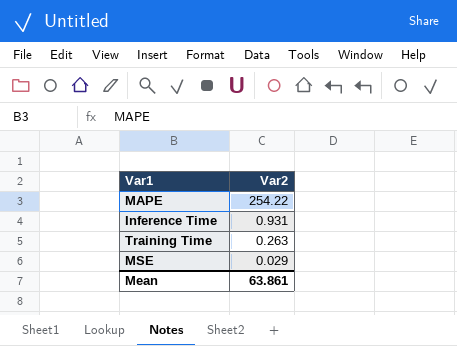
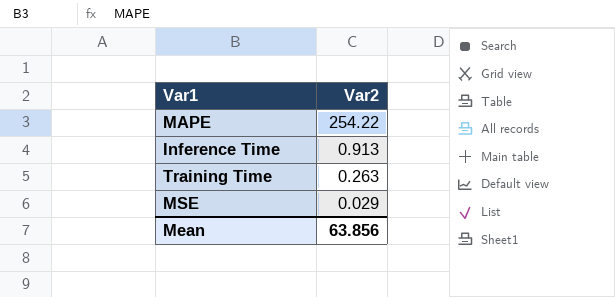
Inference Time | Var2: 0.931 -> 0.913
Mean | Var2: 63.861 -> 63.856

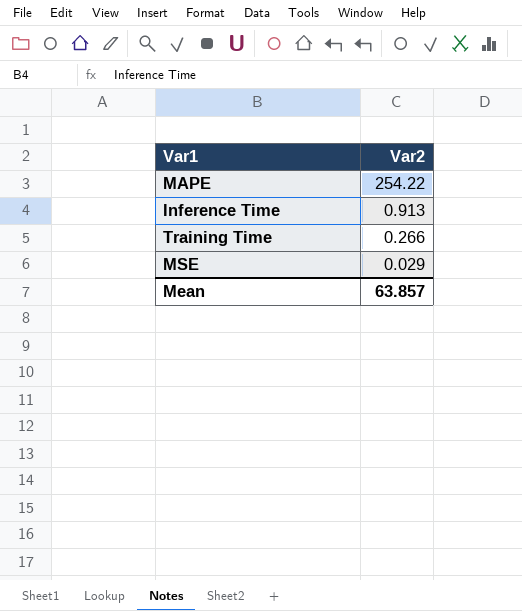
Training Time | Var2: 0.263 -> 0.266
Mean | Var2: 63.856 -> 63.857

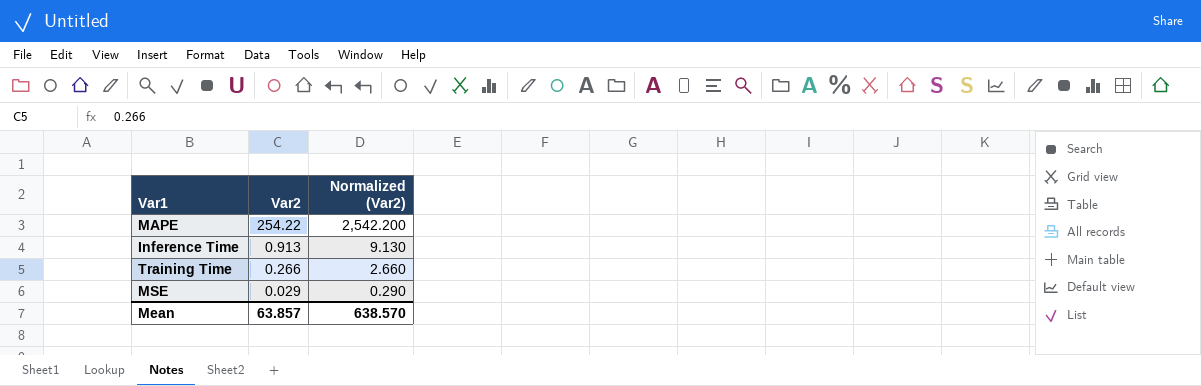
column Normalized (Var2) | formula: none -> [Var2] * 10

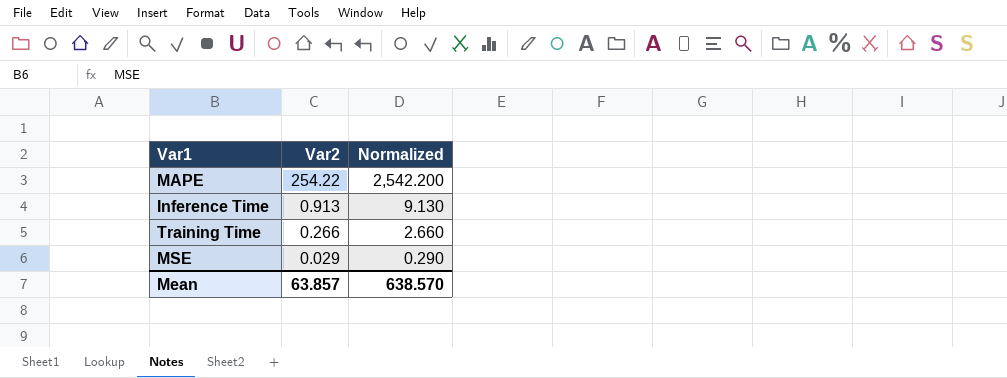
column name: Normalized (Var2) -> Normalized

